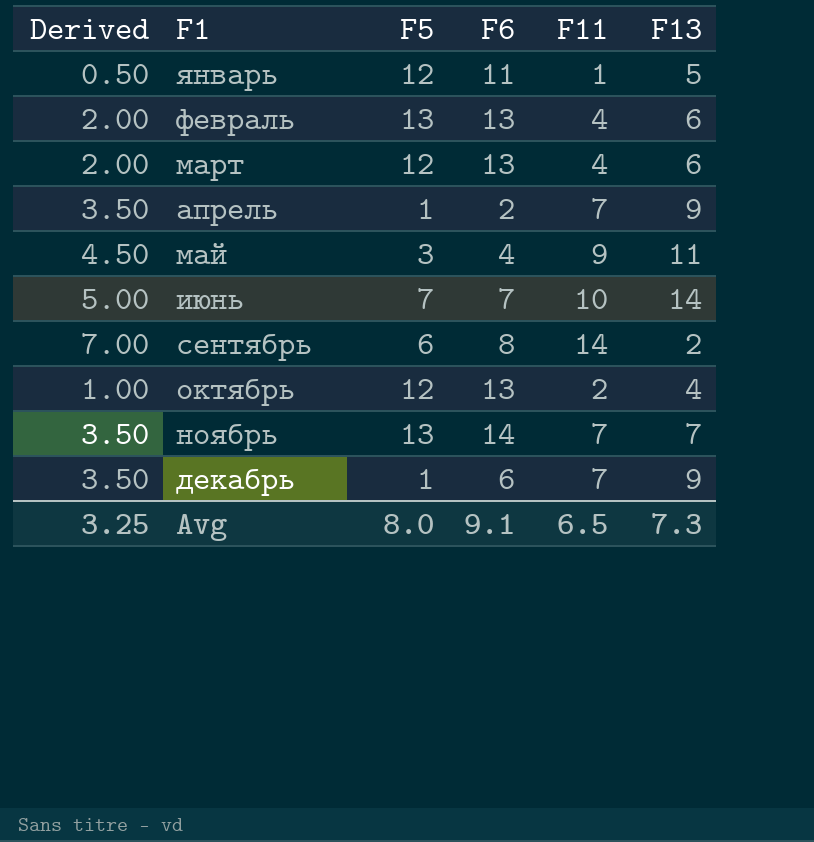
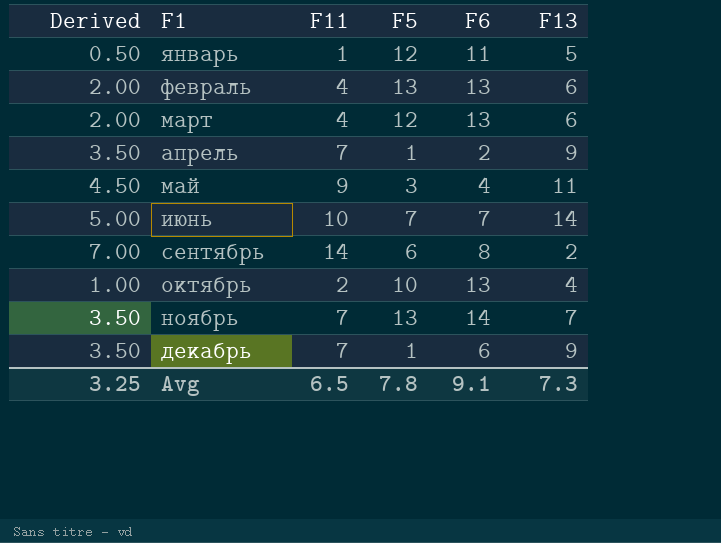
column F11 | position: 5 -> 3
октябрь | F5: 12 -> 10
Avg | F5: 8.0 -> 7.8

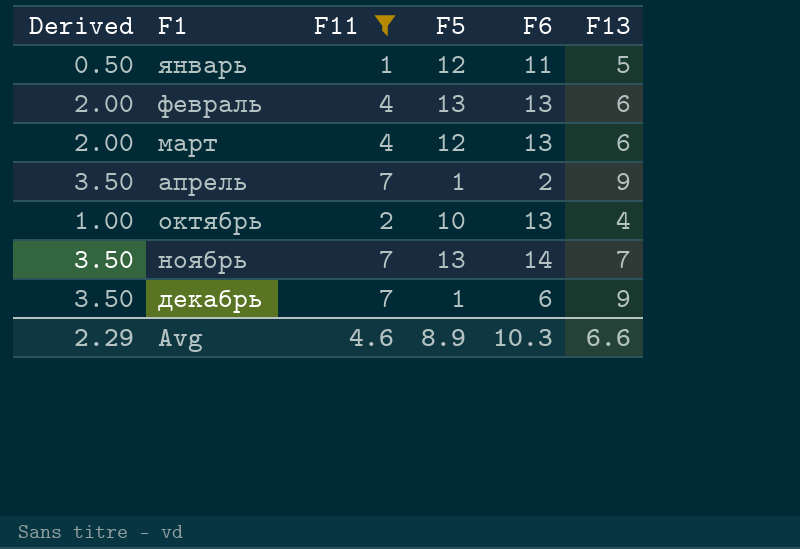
filter: none -> F11 <= 7
Avg | Derived: 3.25 -> 2.29
Avg | F11: 6.5 -> 4.6
Avg | F5: 7.8 -> 8.9
Avg | F6: 9.1 -> 10.3
Avg | F13: 7.3 -> 6.6

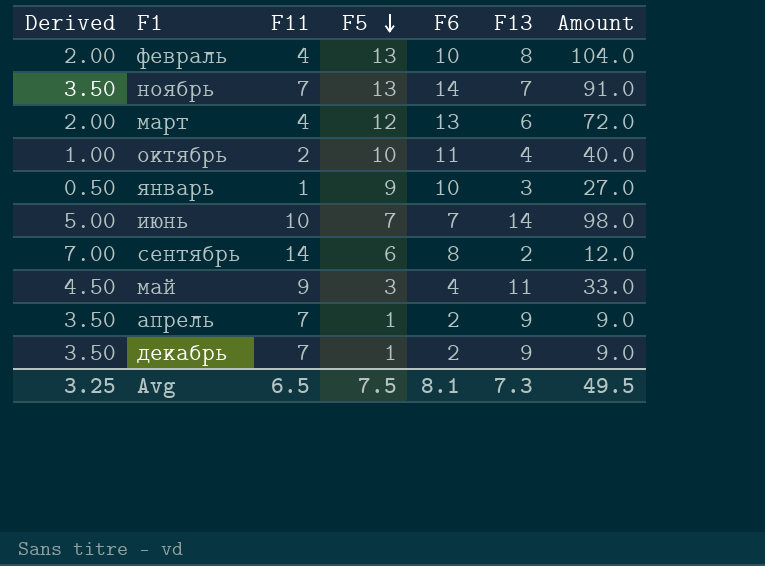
filter: F11 <= 7 -> none
row order: none -> F5 descending
column Amount | formula: none -> [F5] * [F13]
февраль | F6: 13 -> 10
февраль | F13: 6 -> 8
октябрь | F6: 13 -> 11
январь | F5: 12 -> 9
январь | F6: 11 -> 10
январь | F13: 5 -> 3
декабрь | F6: 6 -> 2
Avg | Derived: 2.29 -> 3.25
Avg | F11: 4.6 -> 6.5
Avg | F5: 8.9 -> 7.5
Avg | F6: 10.3 -> 8.1
Avg | F13: 6.6 -> 7.3

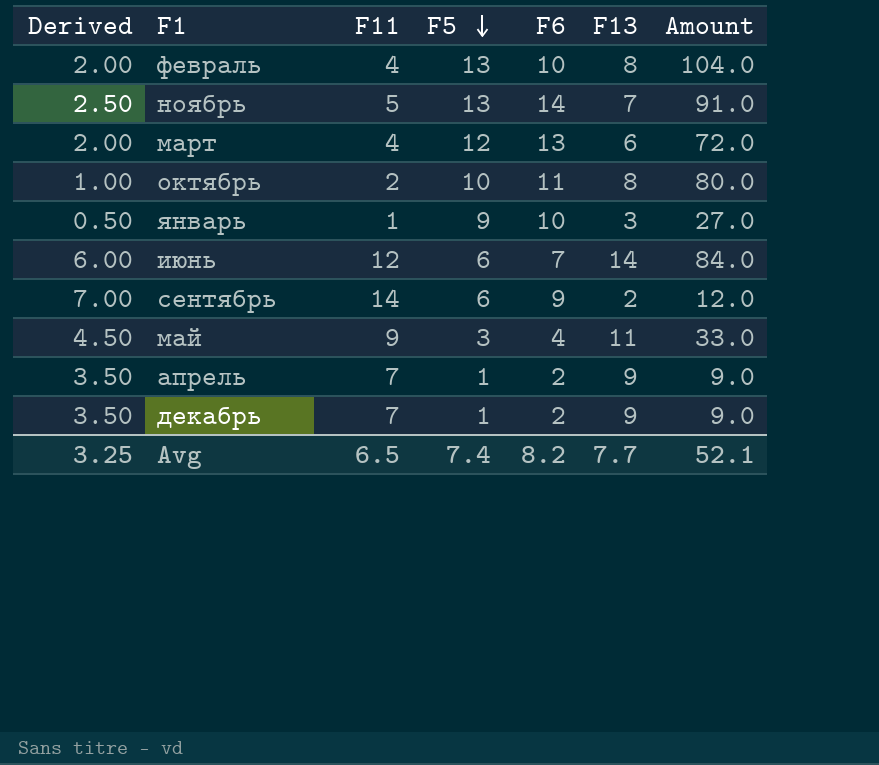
ноябрь | Derived: 3.50 -> 2.50
ноябрь | F11: 7 -> 5
октябрь | F13: 4 -> 8
октябрь | Amount: 40.0 -> 80.0
июнь | Derived: 5.00 -> 6.00
июнь | F11: 10 -> 12
июнь | F5: 7 -> 6
июнь | Amount: 98.0 -> 84.0
сентябрь | F6: 8 -> 9
Avg | F5: 7.5 -> 7.4
Avg | F6: 8.1 -> 8.2
Avg | F13: 7.3 -> 7.7
Avg | Amount: 49.5 -> 52.1

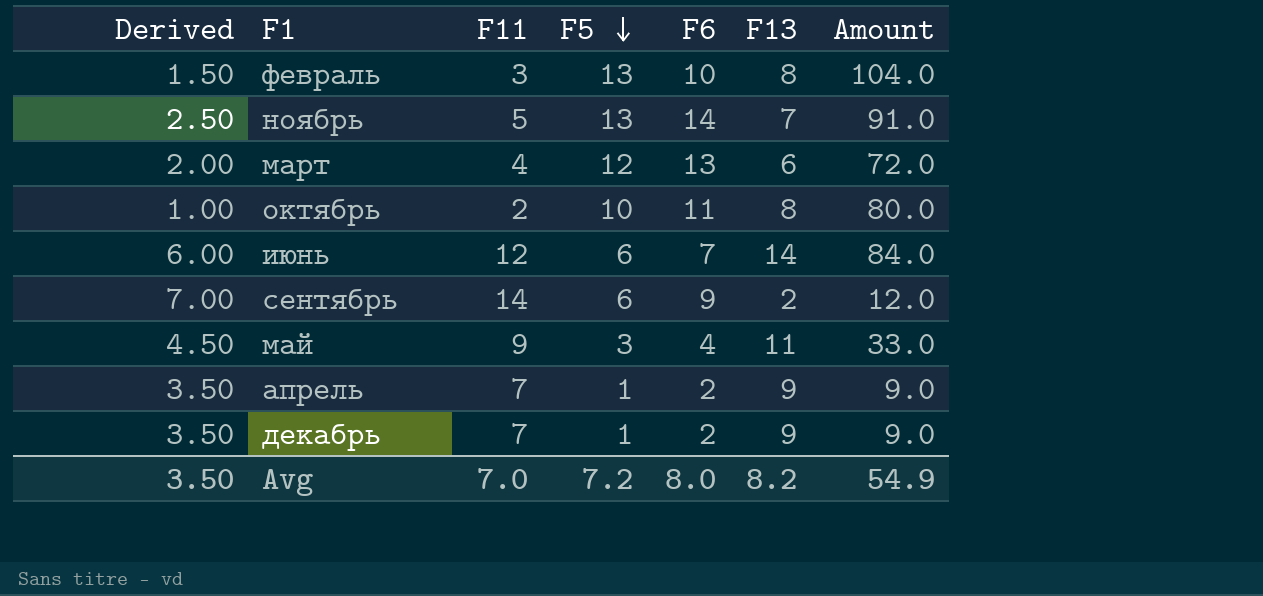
row январь: 0.50 | 1 | 9 | 10 | 3 | 27.0 -> none
февраль | Derived: 2.00 -> 1.50
февраль | F11: 4 -> 3
Avg | Derived: 3.25 -> 3.50
Avg | F11: 6.5 -> 7.0
Avg | F5: 7.4 -> 7.2
Avg | F6: 8.2 -> 8.0
Avg | F13: 7.7 -> 8.2
Avg | Amount: 52.1 -> 54.9

